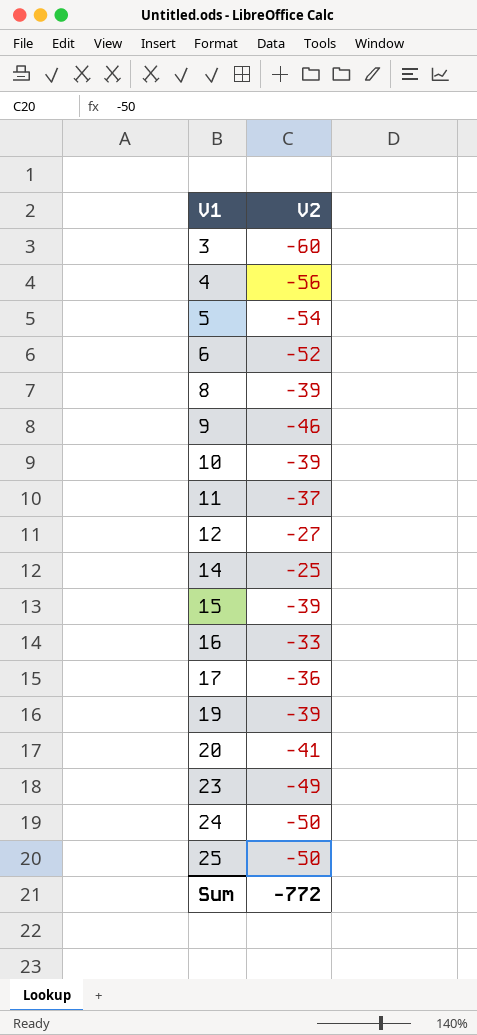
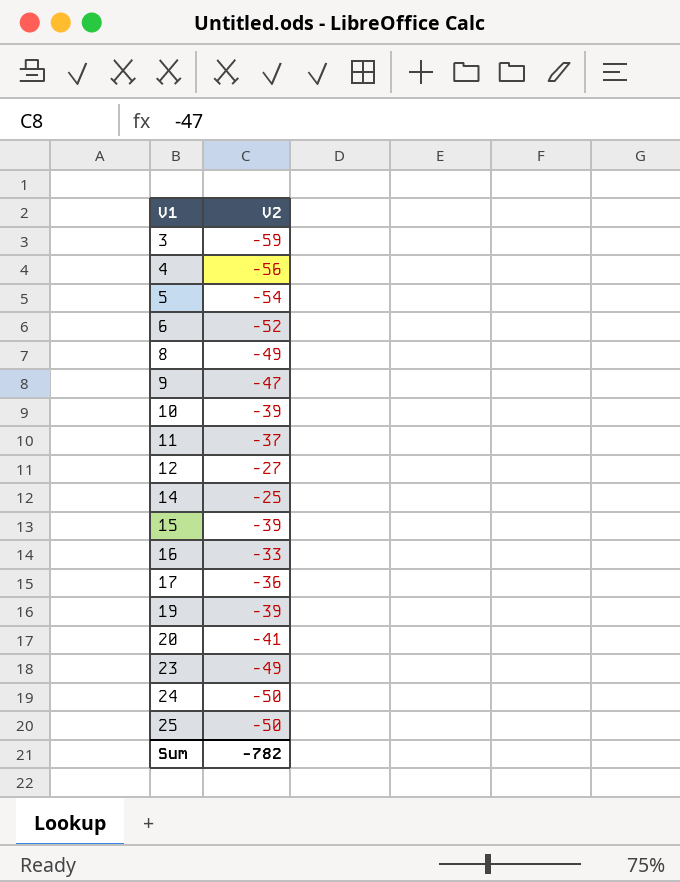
3 | V2: -60 -> -59
8 | V2: -39 -> -49
9 | V2: -46 -> -47
Sum | V2: -772 -> -782

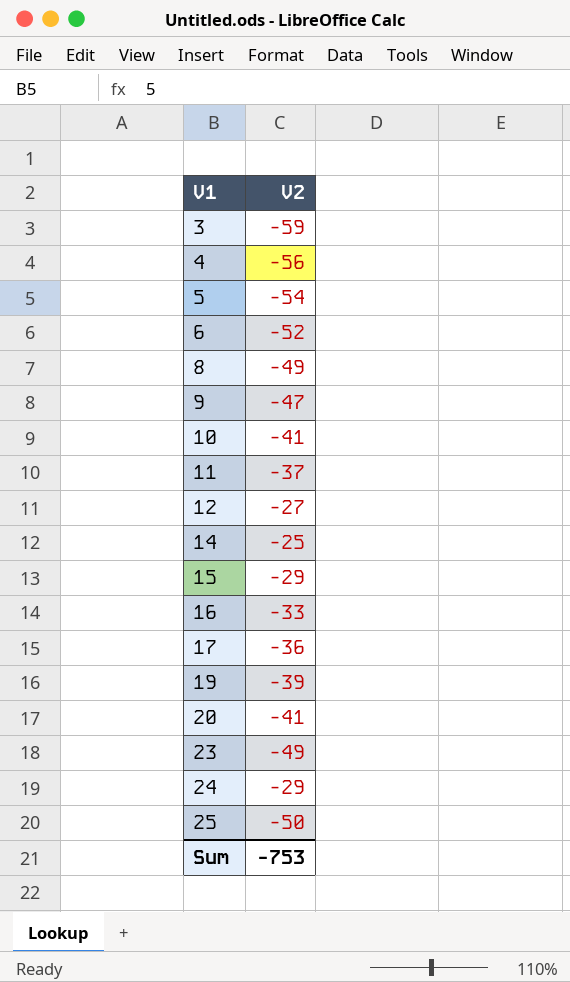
10 | V2: -39 -> -41
15 | V2: -39 -> -29
24 | V2: -50 -> -29
Sum | V2: -782 -> -753

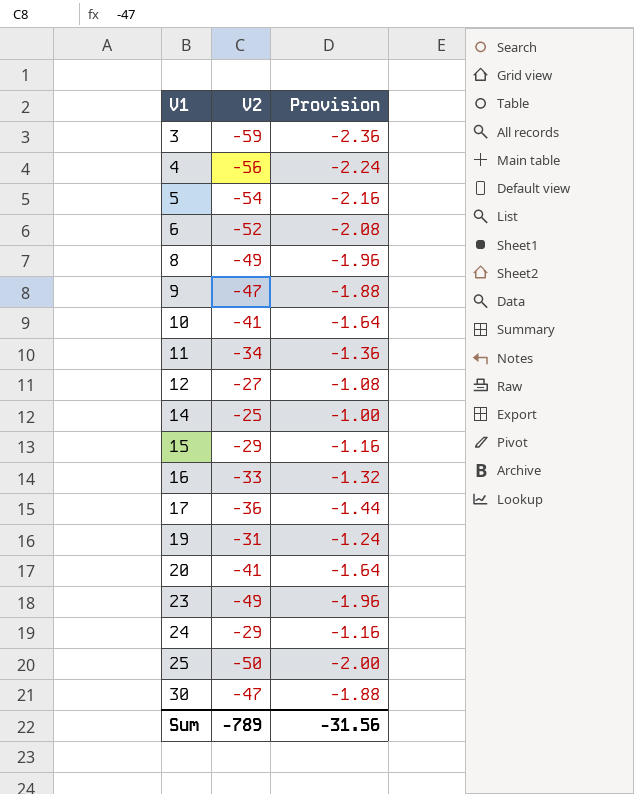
column Provision | formula: none -> [V2] * 0.04
11 | V2: -37 -> -34
19 | V2: -39 -> -31
row 30: none -> -47 | -1.88
Sum | V2: -753 -> -789

